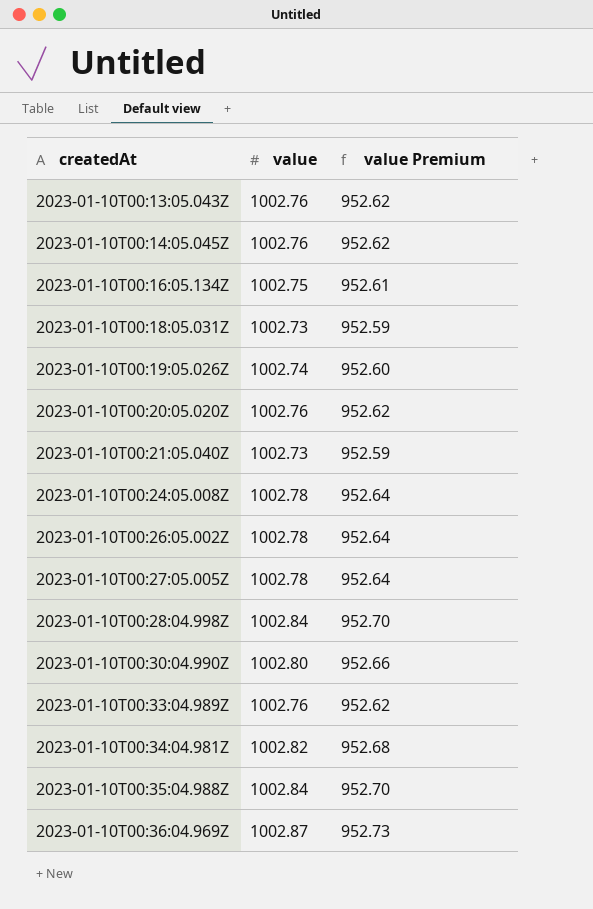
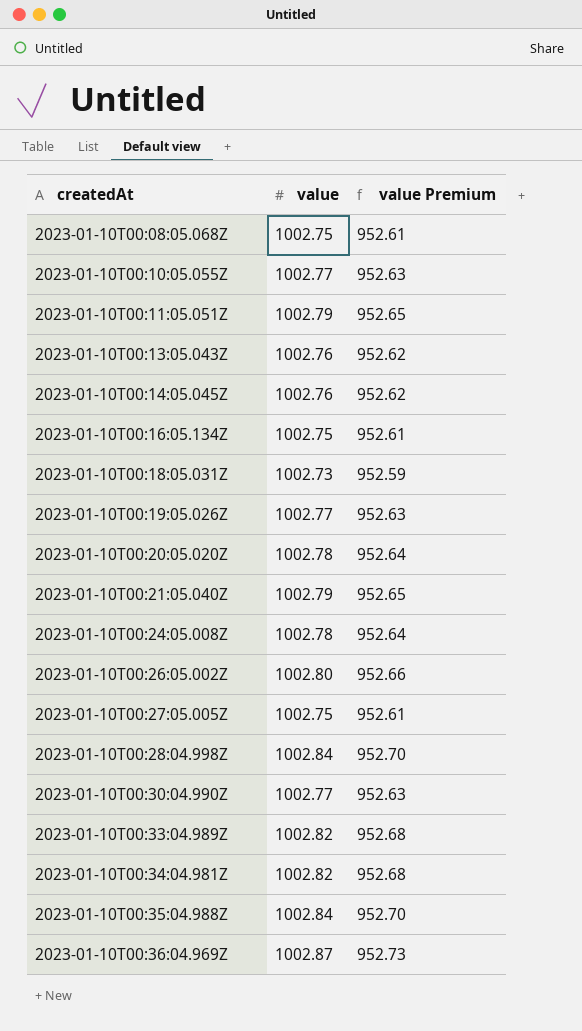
row 2023-01-10T00:08:05.068Z: none -> 1002.75 | 952.61
row 2023-01-10T00:10:05.055Z: none -> 1002.77 | 952.63
row 2023-01-10T00:11:05.051Z: none -> 1002.79 | 952.65
2023-01-10T00:19:05.026Z | value: 1002.74 -> 1002.77
2023-01-10T00:19:05.026Z | value Premium: 952.60 -> 952.63
2023-01-10T00:20:05.020Z | value: 1002.76 -> 1002.78
2023-01-10T00:20:05.020Z | value Premium: 952.62 -> 952.64
2023-01-10T00:21:05.040Z | value: 1002.73 -> 1002.79
2023-01-10T00:21:05.040Z | value Premium: 952.59 -> 952.65
2023-01-10T00:26:05.002Z | value: 1002.78 -> 1002.80
2023-01-10T00:26:05.002Z | value Premium: 952.64 -> 952.66
2023-01-10T00:27:05.005Z | value: 1002.78 -> 1002.75
2023-01-10T00:27:05.005Z | value Premium: 952.64 -> 952.61
2023-01-10T00:30:04.990Z | value: 1002.80 -> 1002.77
2023-01-10T00:30:04.990Z | value Premium: 952.66 -> 952.63
2023-01-10T00:33:04.989Z | value: 1002.76 -> 1002.82
2023-01-10T00:33:04.989Z | value Premium: 952.62 -> 952.68

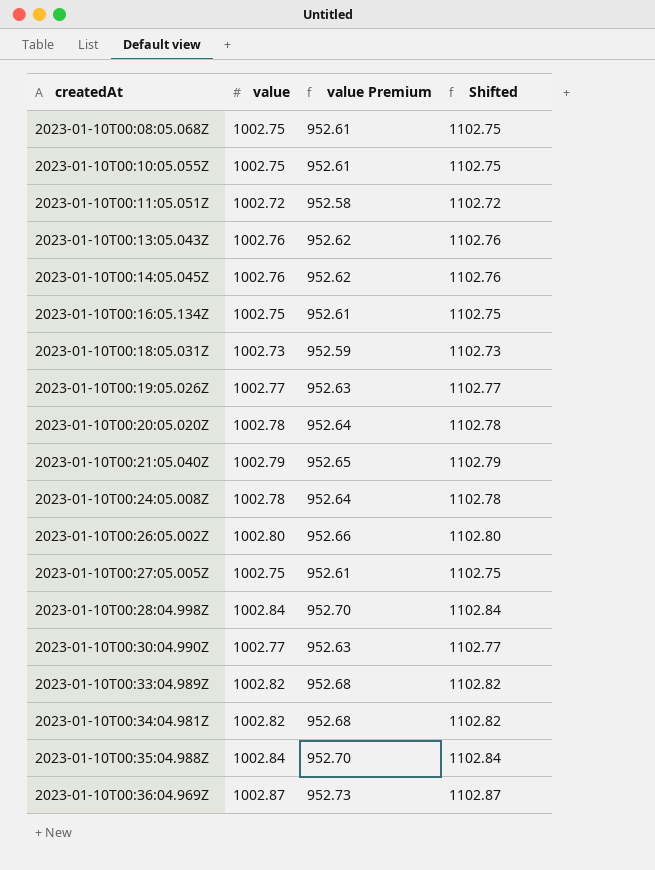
column Shifted | formula: none -> [value] + 100
2023-01-10T00:10:05.055Z | value: 1002.77 -> 1002.75
2023-01-10T00:10:05.055Z | value Premium: 952.63 -> 952.61
2023-01-10T00:11:05.051Z | value: 1002.79 -> 1002.72
2023-01-10T00:11:05.051Z | value Premium: 952.65 -> 952.58

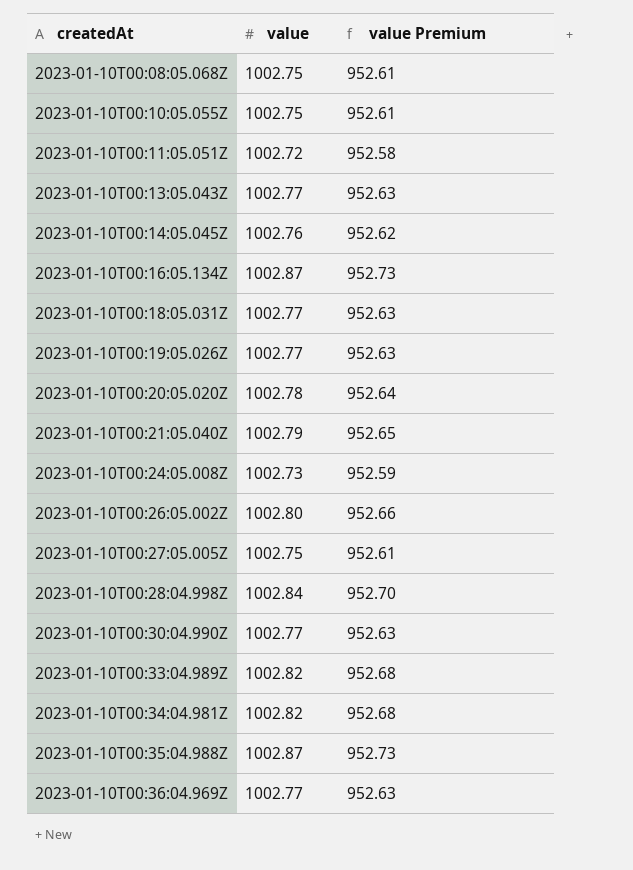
column Shifted | formula: [value] + 100 -> none
2023-01-10T00:13:05.043Z | value: 1002.76 -> 1002.77
2023-01-10T00:13:05.043Z | value Premium: 952.62 -> 952.63
2023-01-10T00:16:05.134Z | value: 1002.75 -> 1002.87
2023-01-10T00:16:05.134Z | value Premium: 952.61 -> 952.73
2023-01-10T00:18:05.031Z | value: 1002.73 -> 1002.77
2023-01-10T00:18:05.031Z | value Premium: 952.59 -> 952.63
2023-01-10T00:24:05.008Z | value: 1002.78 -> 1002.73
2023-01-10T00:24:05.008Z | value Premium: 952.64 -> 952.59
2023-01-10T00:35:04.988Z | value: 1002.84 -> 1002.87
2023-01-10T00:35:04.988Z | value Premium: 952.70 -> 952.73
2023-01-10T00:36:04.969Z | value: 1002.87 -> 1002.77
2023-01-10T00:36:04.969Z | value Premium: 952.73 -> 952.63

